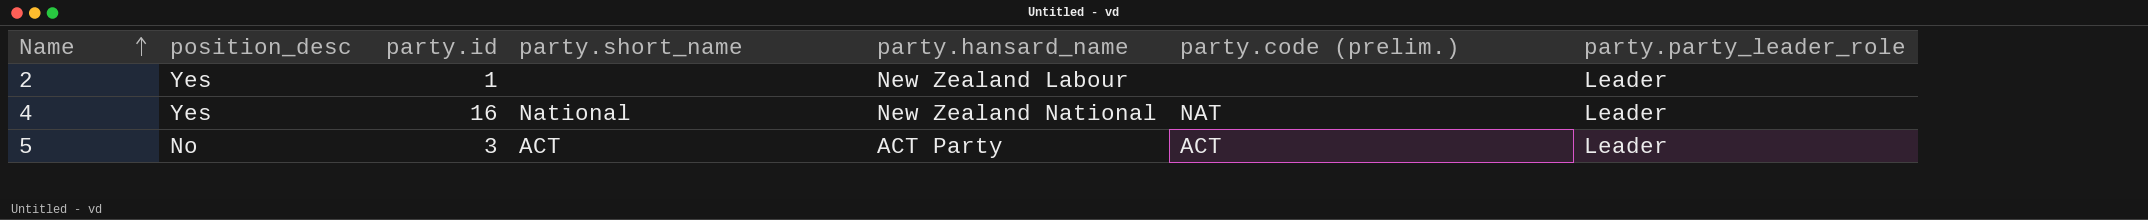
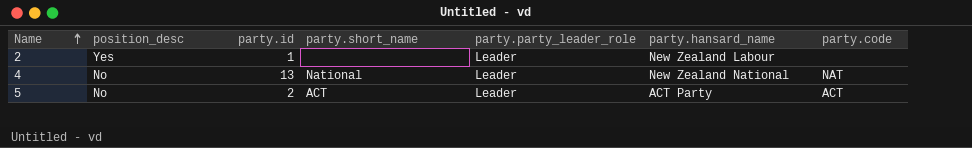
column party.party_leader_role | position: 7 -> 5
column name: party.code (prelim.) -> party.code
4 | position_desc: Yes -> No
4 | party.id: 16 -> 13
5 | party.id: 3 -> 2

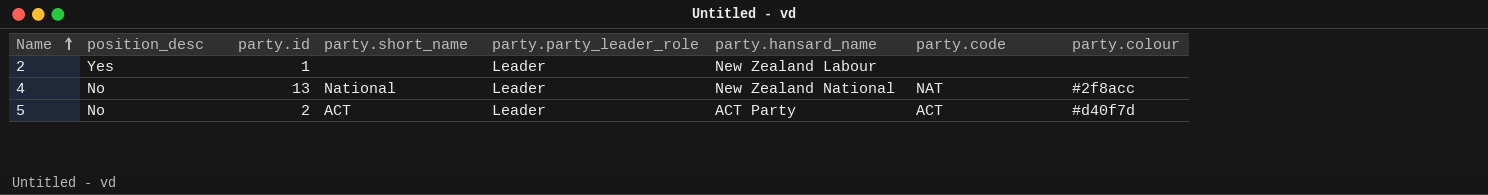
column party.colour | position: none -> 8

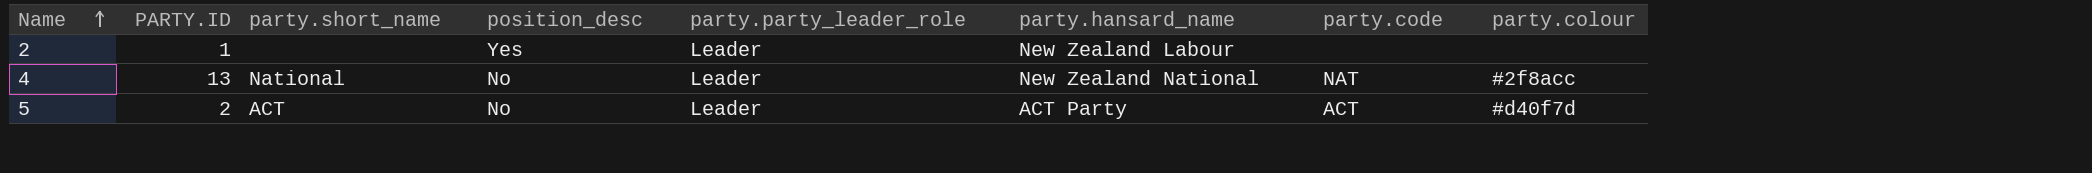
column name: party.id -> PARTY.ID
column position_desc | position: 2 -> 4

